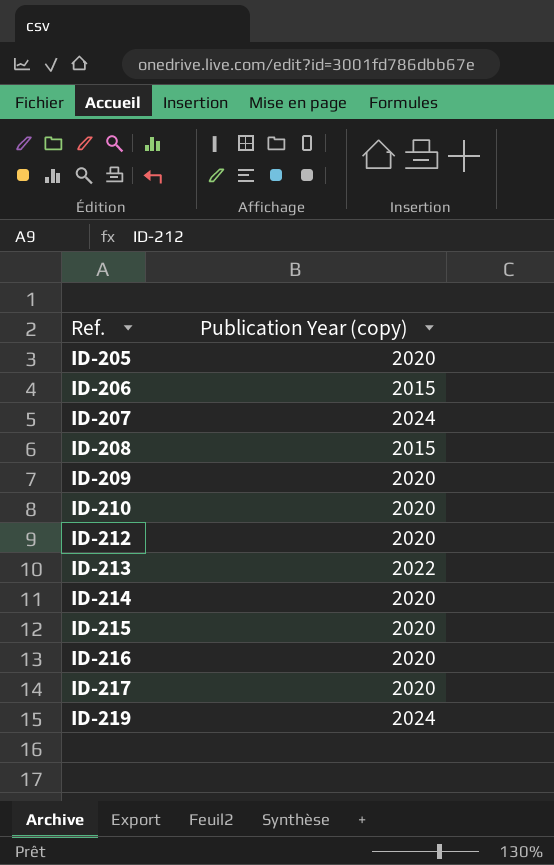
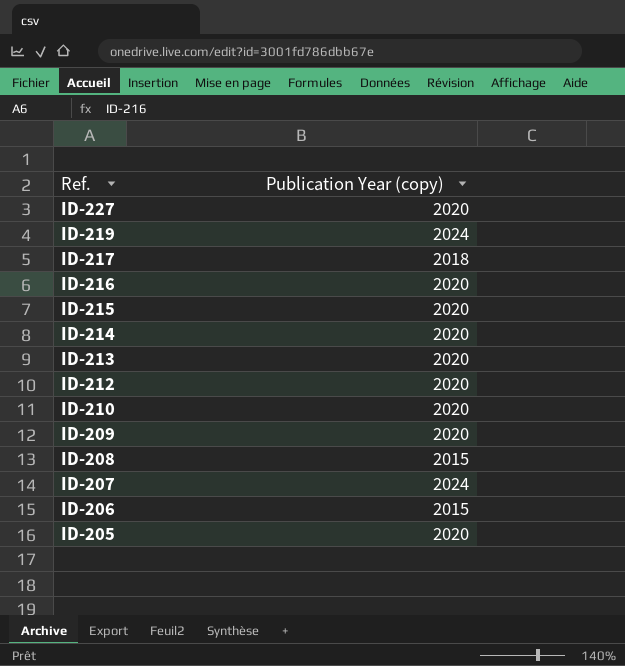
row order: Ref. ascending -> Ref. descending
row ID-227: none -> 2020
ID-217 | Publication Year (copy): 2020 -> 2018
ID-213 | Publication Year (copy): 2022 -> 2020

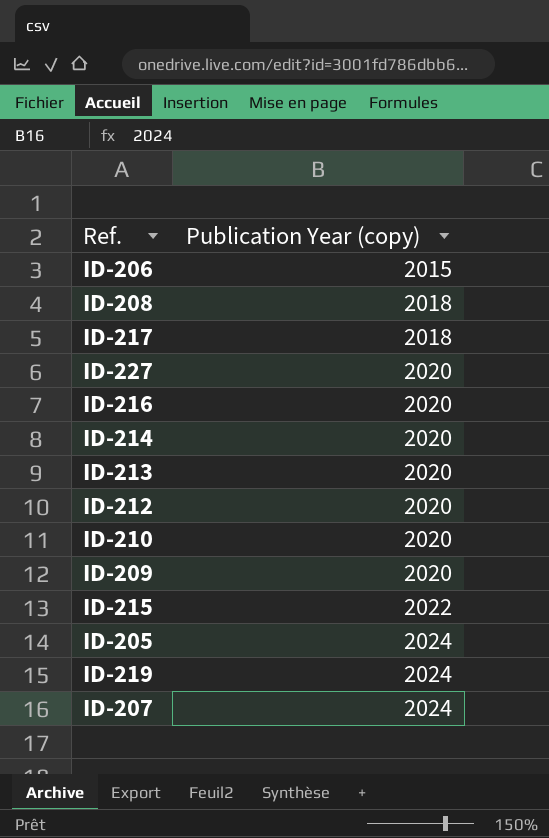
row order: Ref. descending -> Publication Year (copy) ascending
ID-208 | Publication Year (copy): 2015 -> 2018
ID-215 | Publication Year (copy): 2020 -> 2022
ID-205 | Publication Year (copy): 2020 -> 2024

